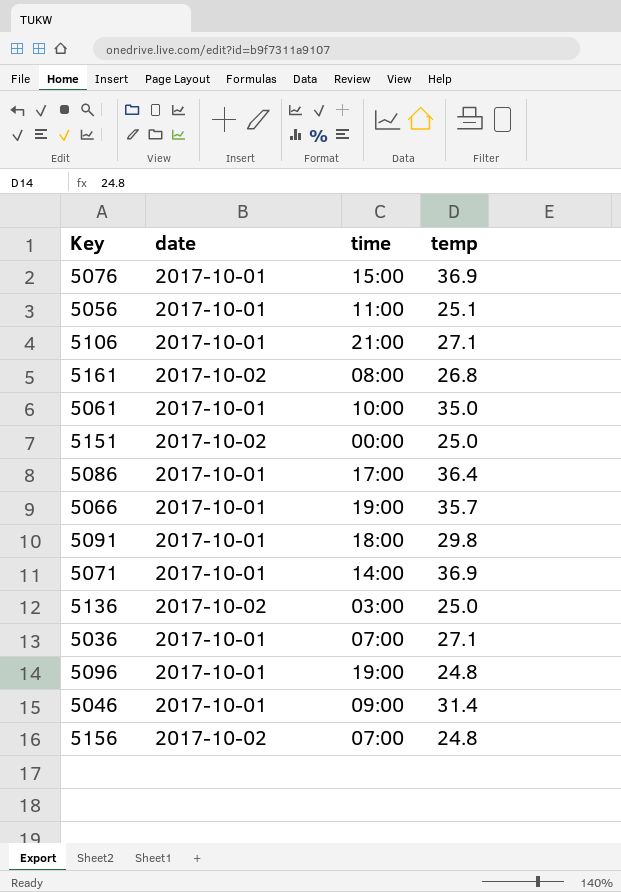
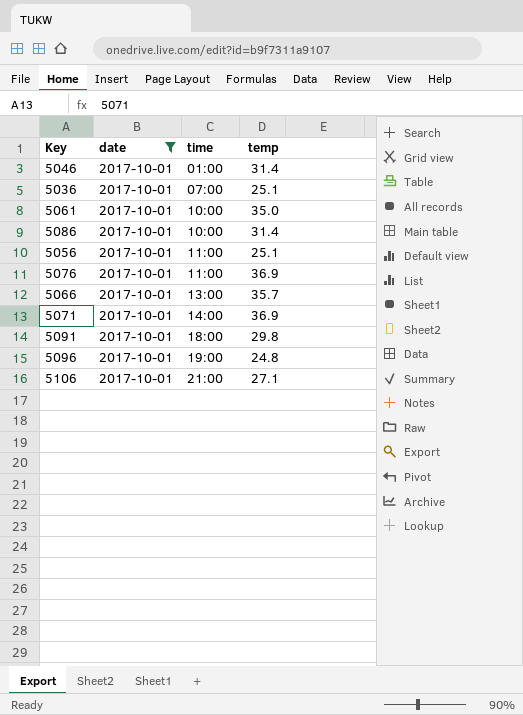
filter: none -> date = 2017-10-01
row order: none -> time ascending
5046 | time: 09:00 -> 01:00
5036 | temp: 27.1 -> 25.1
5086 | time: 17:00 -> 10:00
5086 | temp: 36.4 -> 31.4
5076 | time: 15:00 -> 11:00
5066 | time: 19:00 -> 13:00

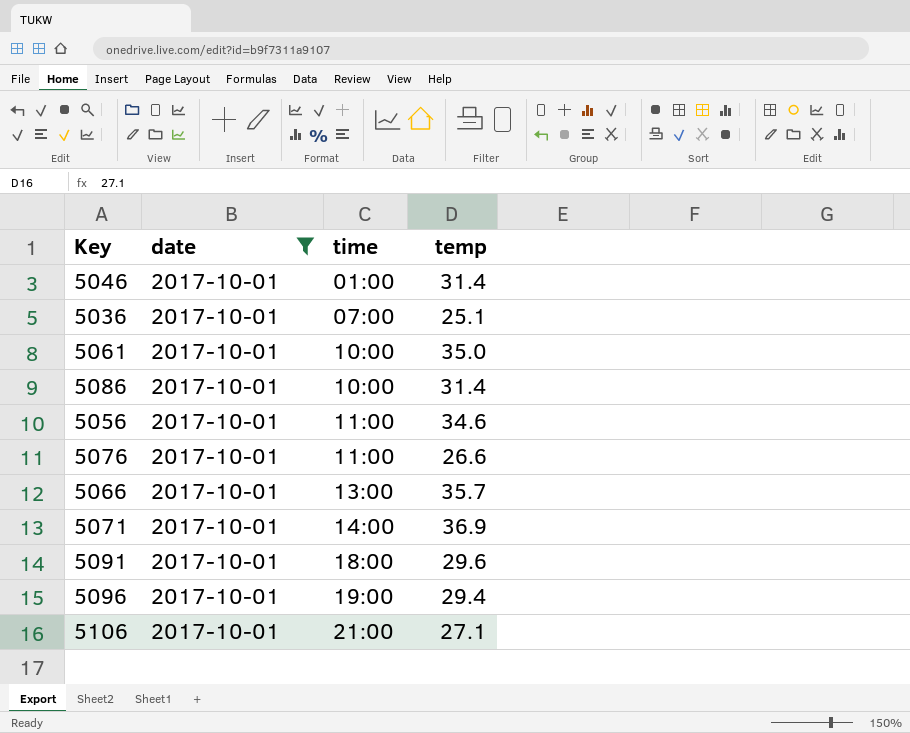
5056 | temp: 25.1 -> 34.6
5076 | temp: 36.9 -> 26.6
5091 | temp: 29.8 -> 29.6
5096 | temp: 24.8 -> 29.4

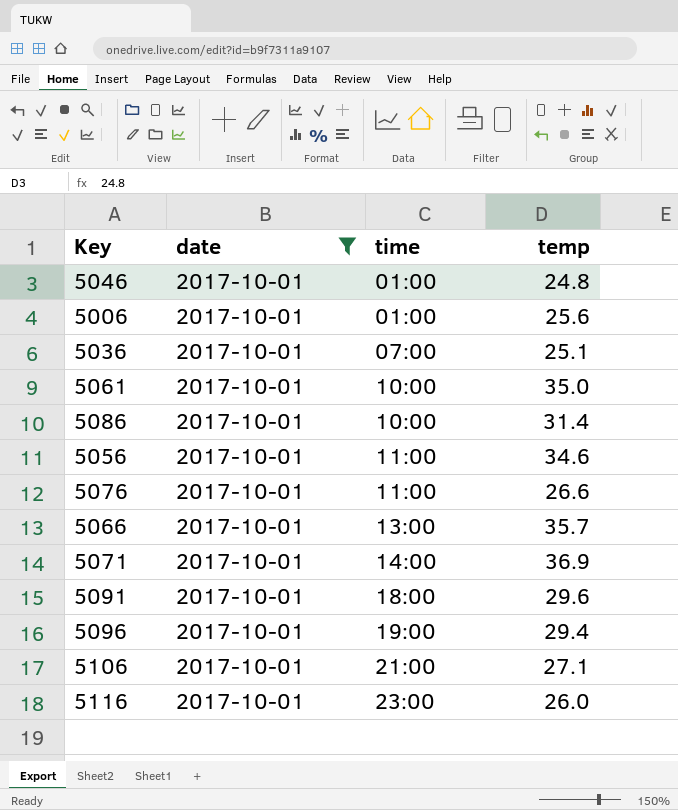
5046 | temp: 31.4 -> 24.8
row 5006: none -> 2017-10-01 | 01:00 | 25.6
row 5116: none -> 2017-10-01 | 23:00 | 26.0

